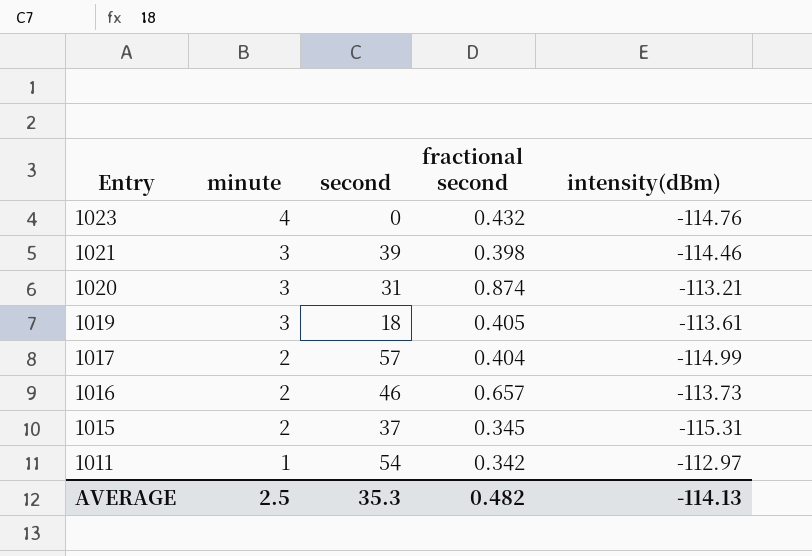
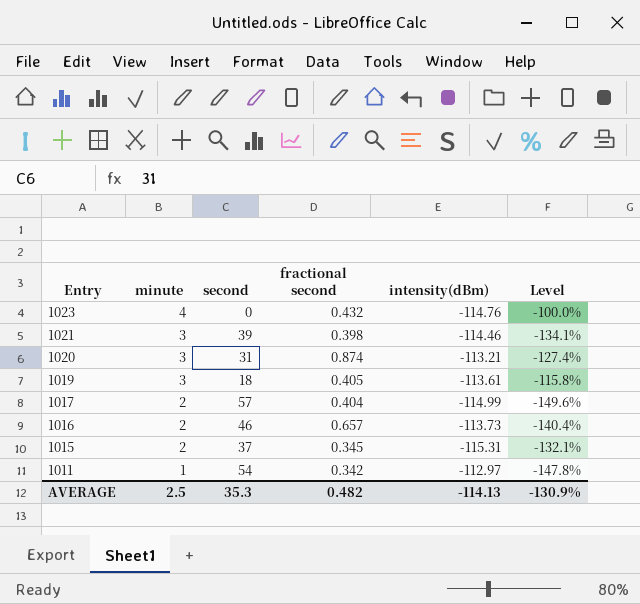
column Level | formula: none -> ([second] - [intensity(dBm)]) / [intensity(dBm)]

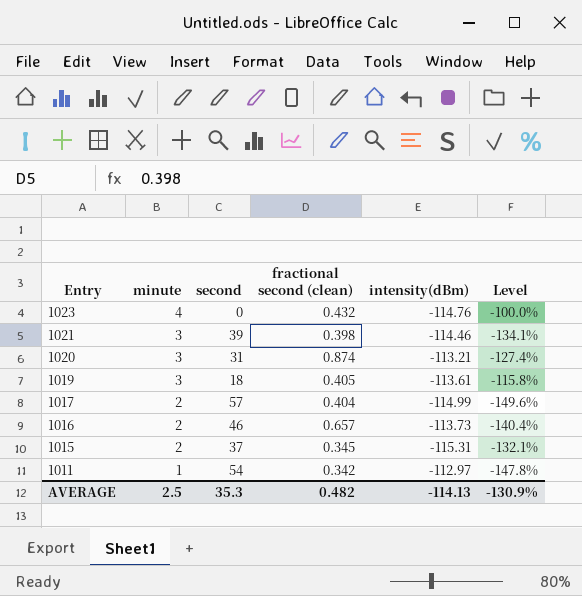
column name: fractional second -> fractional second (clean)

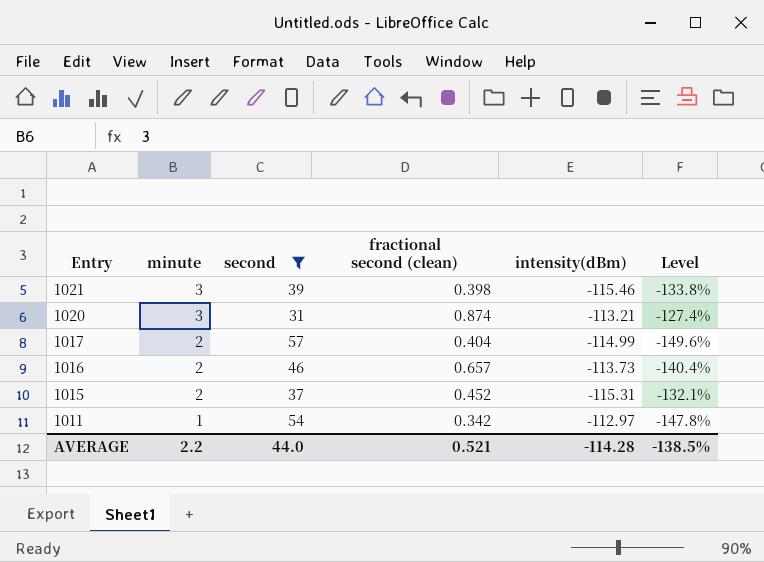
filter: none -> second >= 31
1021 | intensity(dBm): -114.46 -> -115.46
1021 | Level: -134.1% -> -133.8%
1015 | fractional second (clean): 0.345 -> 0.452
AVERAGE | minute: 2.5 -> 2.2
AVERAGE | second: 35.3 -> 44.0
AVERAGE | fractional second (clean): 0.482 -> 0.521
AVERAGE | intensity(dBm): -114.13 -> -114.28
AVERAGE | Level: -130.9% -> -138.5%

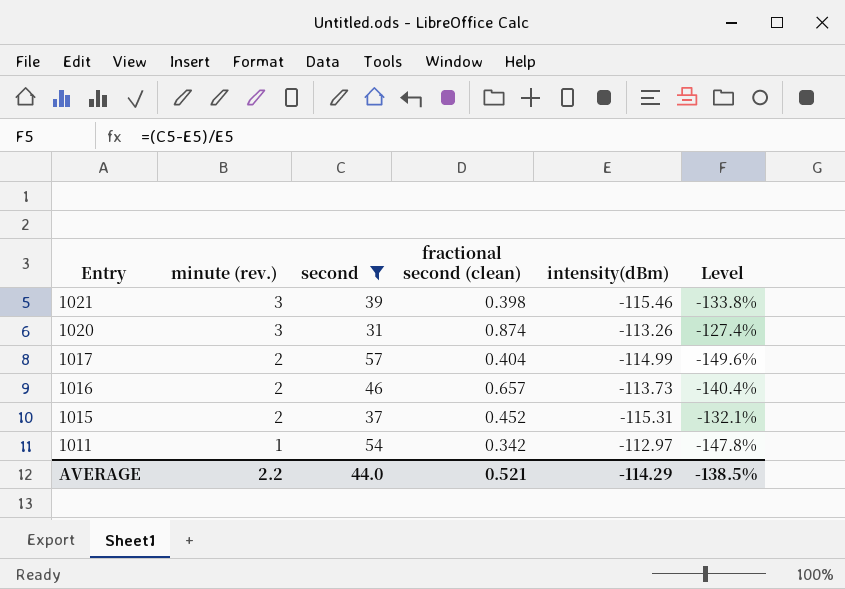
column name: minute -> minute (rev.)
1020 | intensity(dBm): -113.21 -> -113.26
AVERAGE | intensity(dBm): -114.28 -> -114.29

